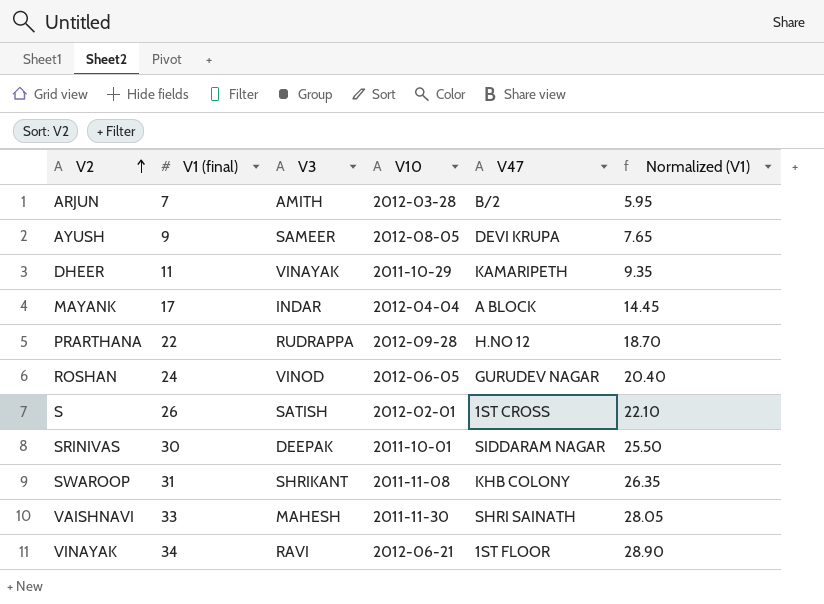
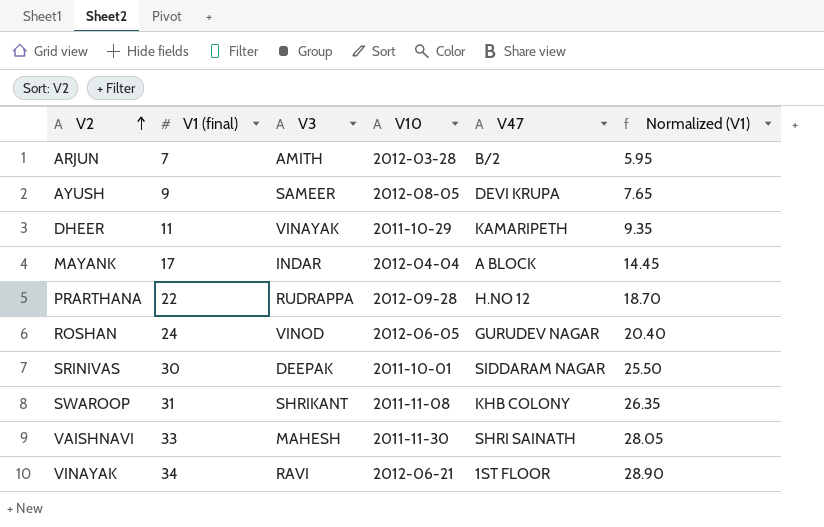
row S: 26 | SATISH | 2012-02-01 | 1ST CROSS | 22.10 -> none

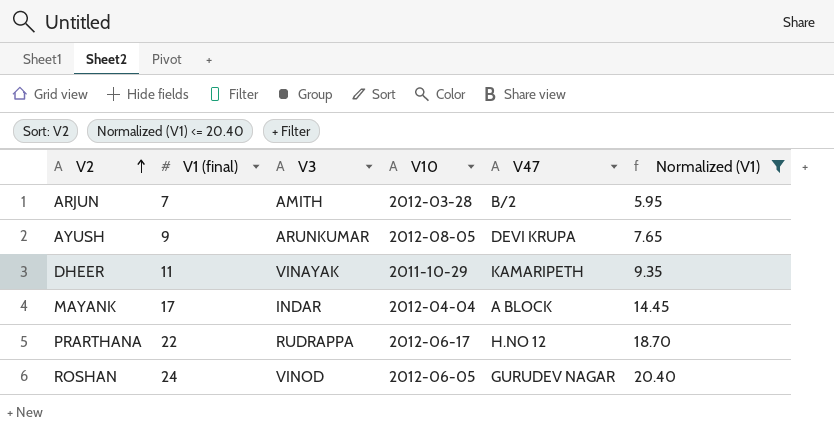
filter: none -> Normalized (V1) <= 20.40
AYUSH | V3: SAMEER -> ARUNKUMAR
PRARTHANA | V10: 2012-09-28 -> 2012-06-17

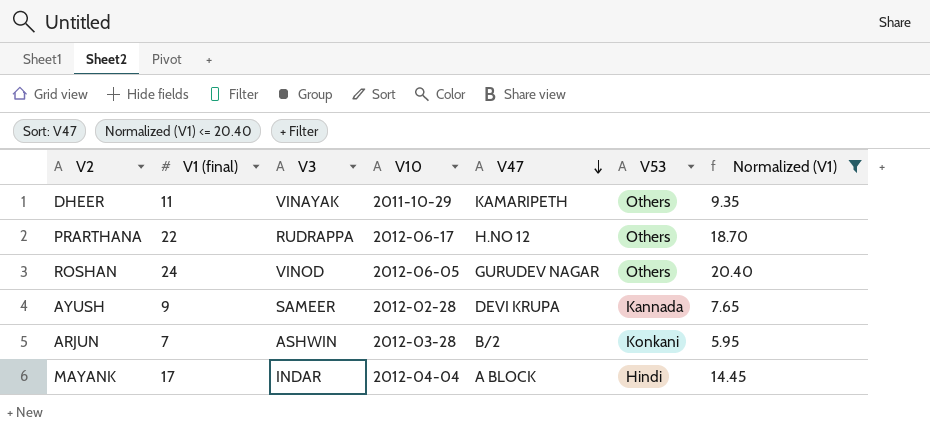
row order: V2 ascending -> V47 descending
column V53 | position: none -> 6
AYUSH | V3: ARUNKUMAR -> SAMEER
AYUSH | V10: 2012-08-05 -> 2012-02-28
ARJUN | V3: AMITH -> ASHWIN

